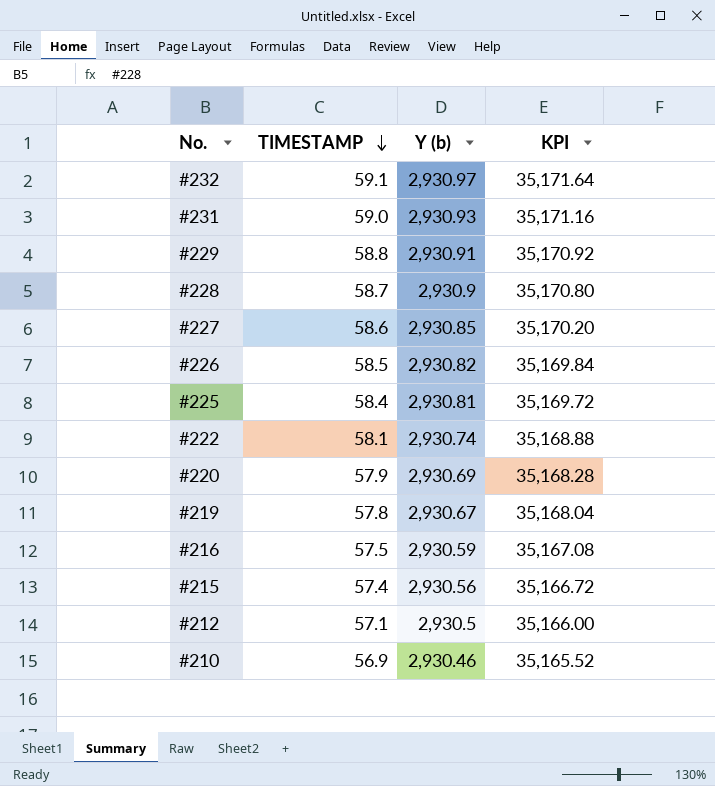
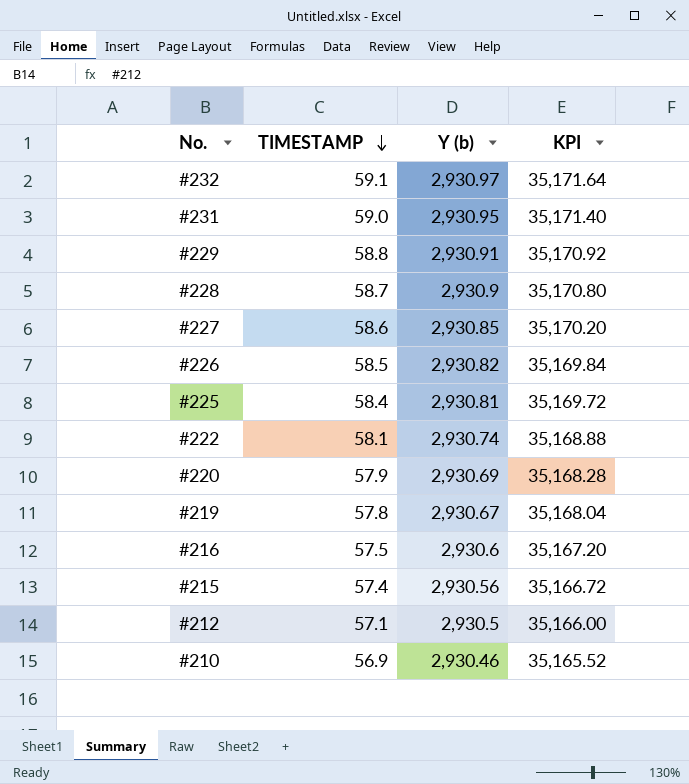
#231 | Y (b): 2,930.93 -> 2,930.95
#231 | KPI: 35,171.16 -> 35,171.40
#216 | Y (b): 2,930.59 -> 2,930.6
#216 | KPI: 35,167.08 -> 35,167.20

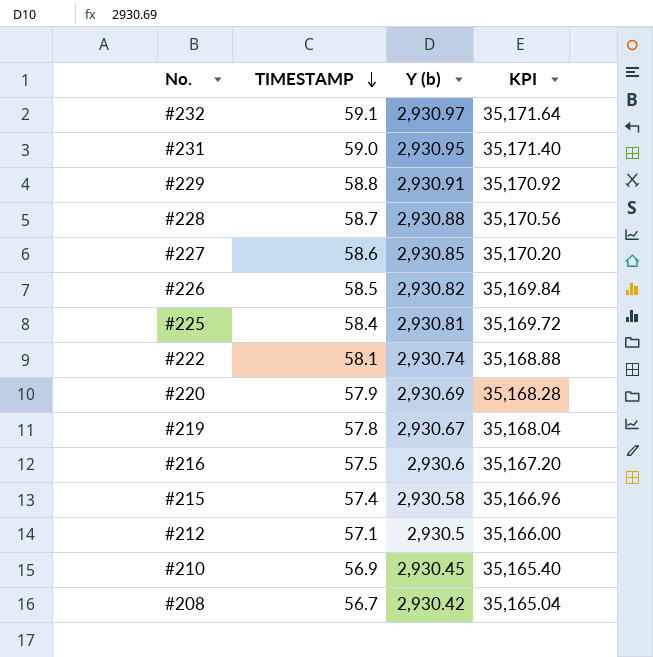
#228 | Y (b): 2,930.9 -> 2,930.88
#228 | KPI: 35,170.80 -> 35,170.56
#215 | Y (b): 2,930.56 -> 2,930.58
#215 | KPI: 35,166.72 -> 35,166.96
#210 | Y (b): 2,930.46 -> 2,930.45
#210 | KPI: 35,165.52 -> 35,165.40
row #208: none -> 56.7 | 2,930.42 | 35,165.04

